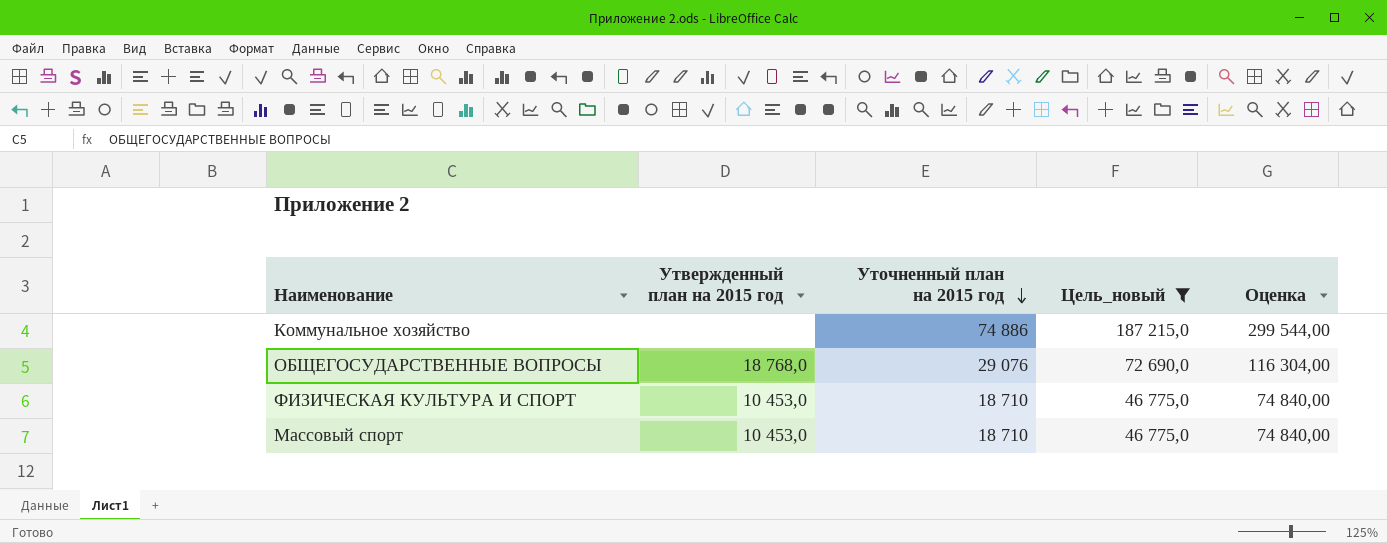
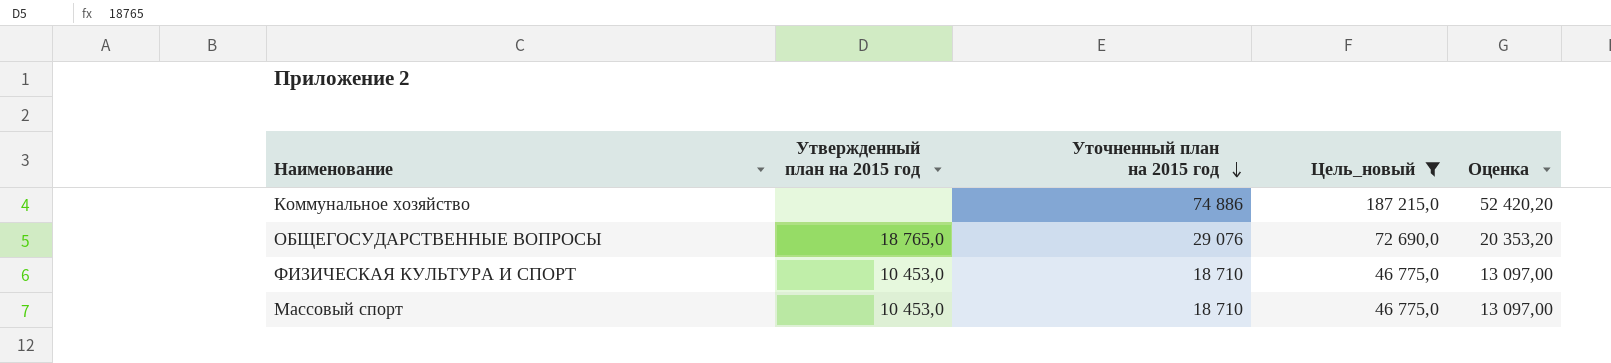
column Оценка | formula: [Уточненный план на 2015 год] * 4 -> [Уточненный план на 2015 год] * 0,7
ОБЩЕГОСУДАРСТВЕННЫЕ ВОПРОСЫ | Утвержденный план на 2015 год: 18 768,0 -> 18 765,0

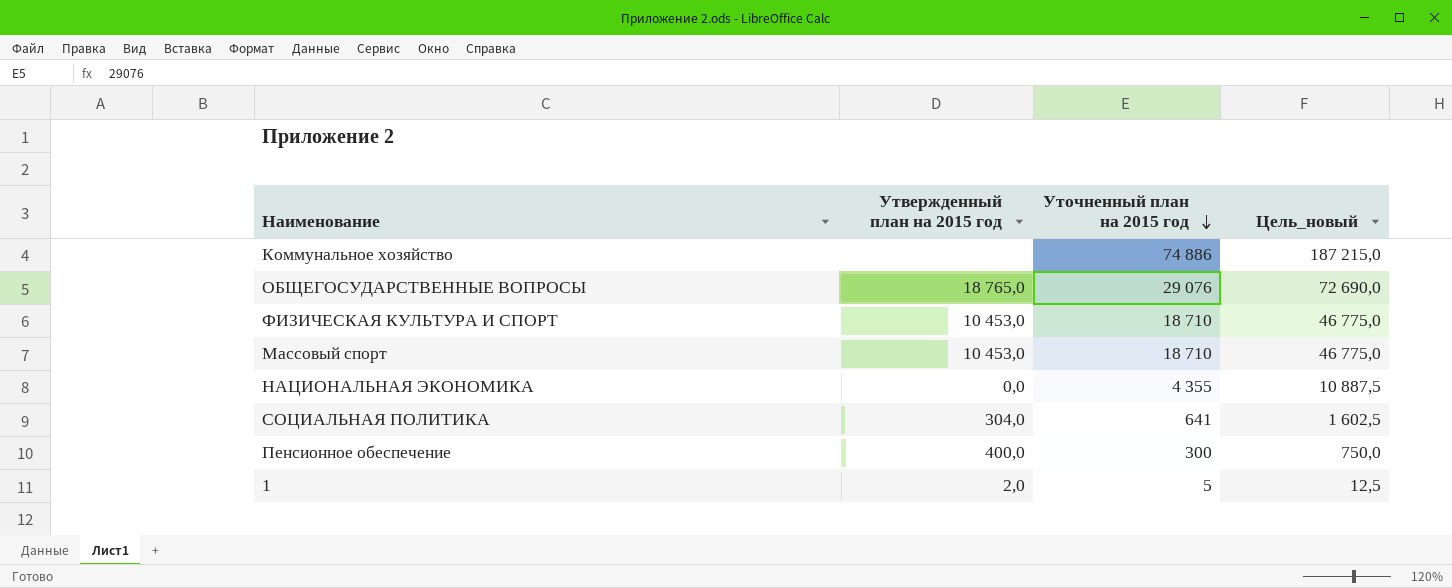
filter: Цель_новый >= 46 775,0 -> none
column Оценка | formula: [Уточненный план на 2015 год] * 0,7 -> none

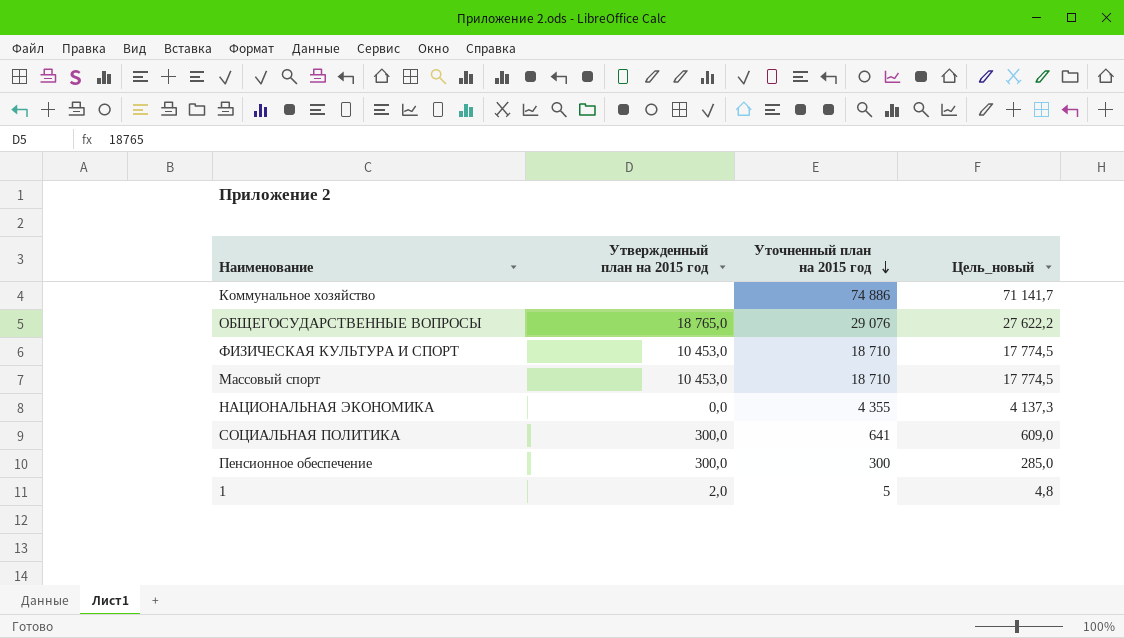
column Цель_новый | formula: [Уточненный план на 2015 год] * 2,5 -> [Уточненный план на 2015 год] * 0,95
СОЦИАЛЬНАЯ ПОЛИТИКА | Утвержденный план на 2015 год: 304,0 -> 300,0
Пенсионное обеспечение | Утвержденный план на 2015 год: 400,0 -> 300,0

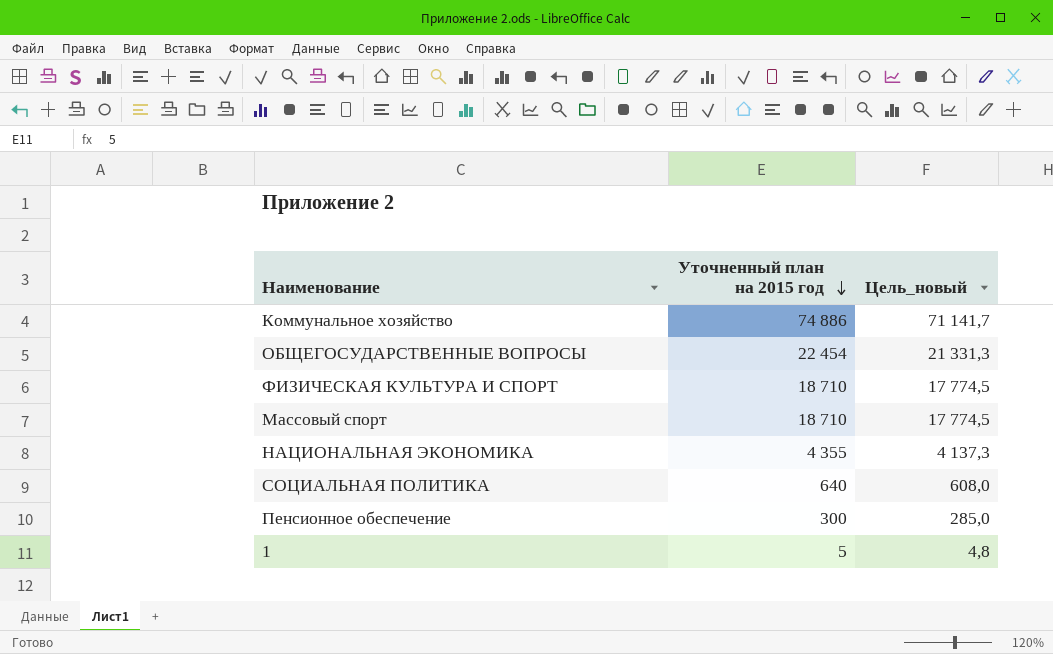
column Утвержденный план на 2015 год | position: 2 -> none
ОБЩЕГОСУДАРСТВЕННЫЕ ВОПРОСЫ | Уточненный план на 2015 год: 29 076 -> 22 454
ОБЩЕГОСУДАРСТВЕННЫЕ ВОПРОСЫ | Цель_новый: 27 622,2 -> 21 331,3
СОЦИАЛЬНАЯ ПОЛИТИКА | Уточненный план на 2015 год: 641 -> 640
СОЦИАЛЬНАЯ ПОЛИТИКА | Цель_новый: 609,0 -> 608,0

